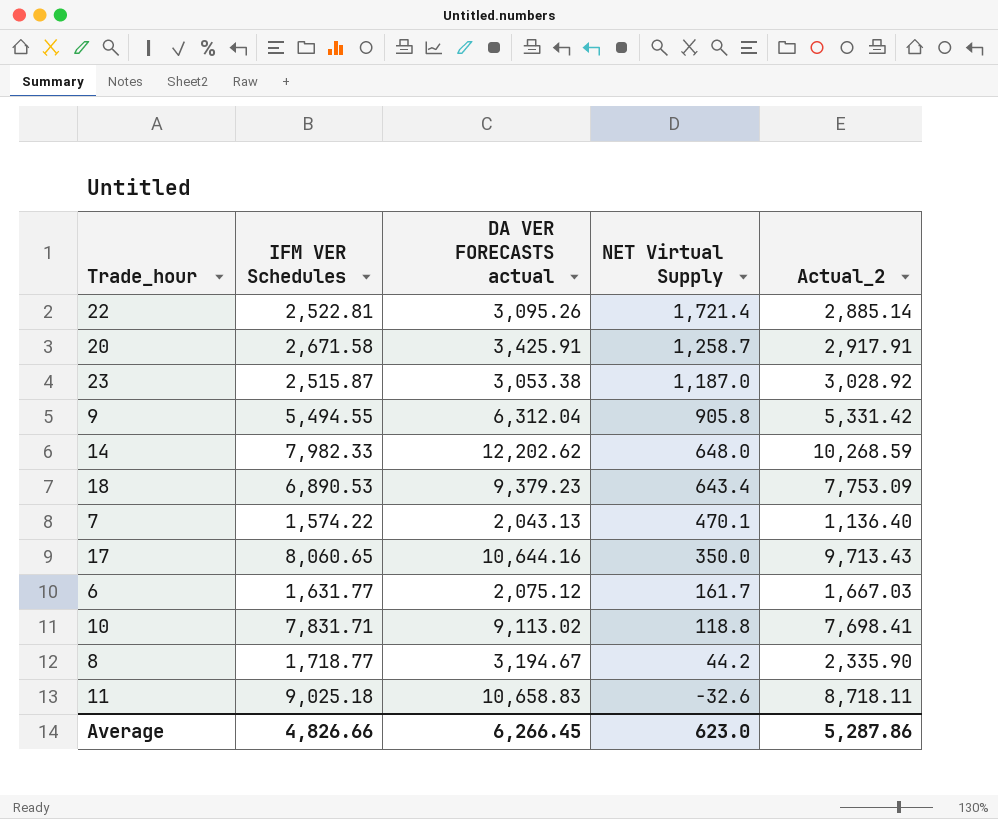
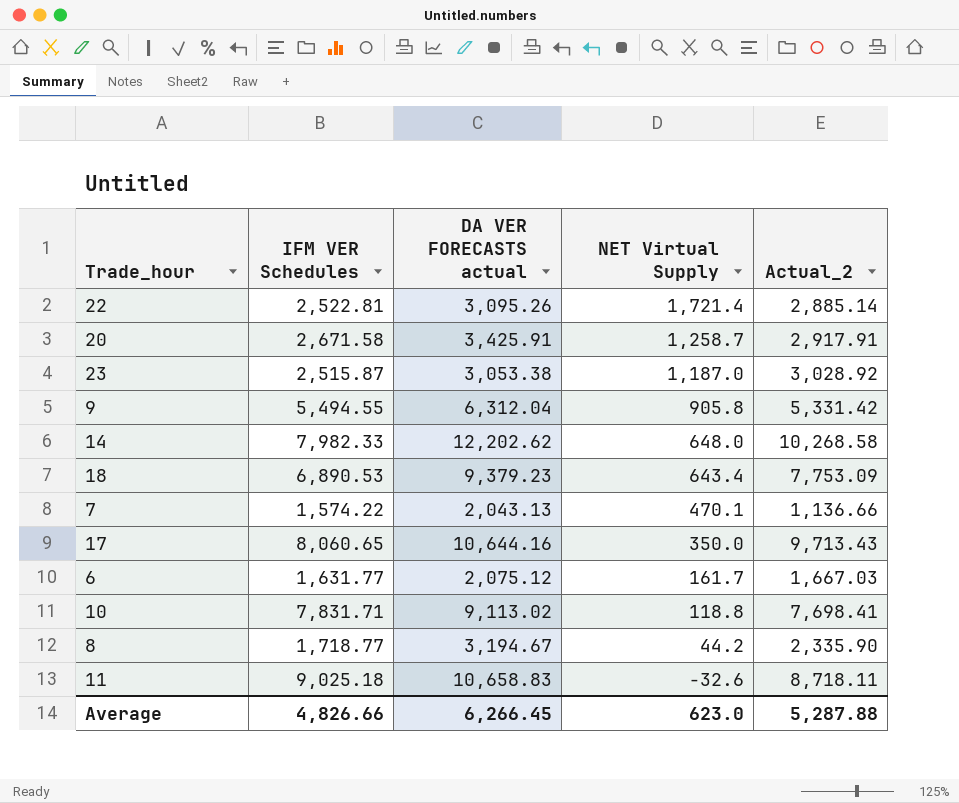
14 | Actual_2: 10,268.59 -> 10,268.58
7 | Actual_2: 1,136.40 -> 1,136.66
Average | Actual_2: 5,287.86 -> 5,287.88

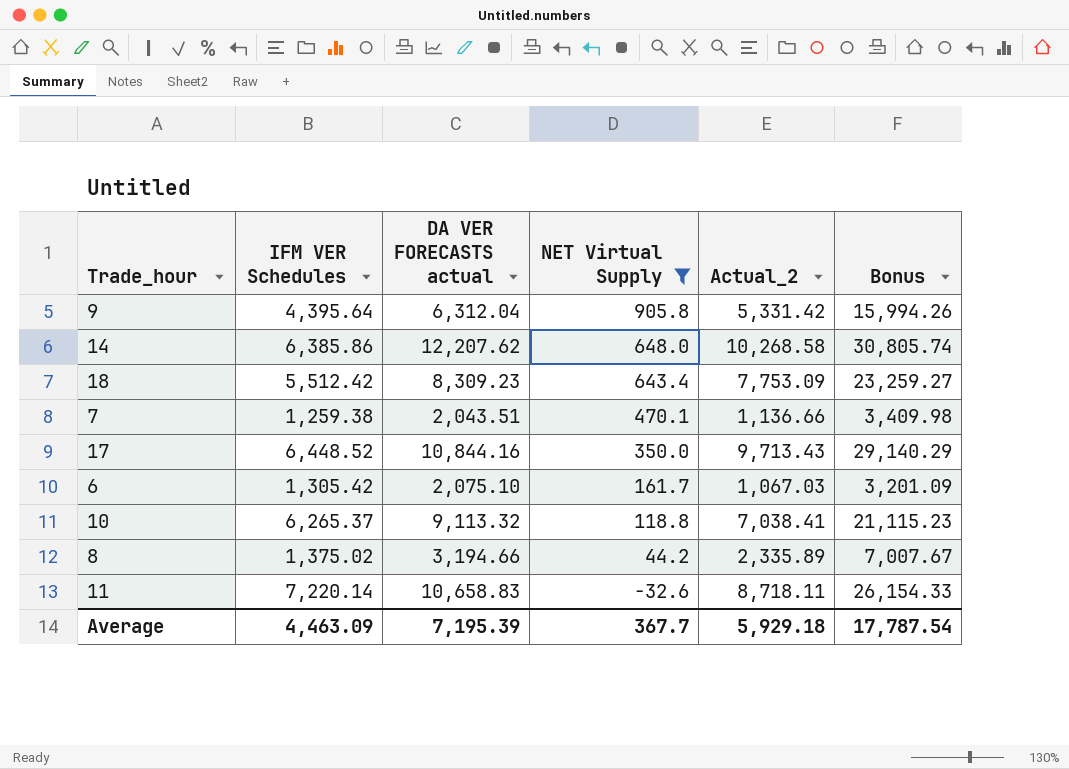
filter: none -> NET Virtual Supply <= 905.8
column Bonus | formula: none -> [Actual_2] * 3
9 | IFM VER Schedules: 5,494.55 -> 4,395.64
14 | IFM VER Schedules: 7,982.33 -> 6,385.86
14 | DA VER FORECASTS actual: 12,202.62 -> 12,207.62
18 | IFM VER Schedules: 6,890.53 -> 5,512.42
18 | DA VER FORECASTS actual: 9,379.23 -> 8,309.23
7 | IFM VER Schedules: 1,574.22 -> 1,259.38
7 | DA VER FORECASTS actual: 2,043.13 -> 2,043.51
17 | IFM VER Schedules: 8,060.65 -> 6,448.52
17 | DA VER FORECASTS actual: 10,644.16 -> 10,844.16
6 | IFM VER Schedules: 1,631.77 -> 1,305.42
6 | DA VER FORECASTS actual: 2,075.12 -> 2,075.10
6 | Actual_2: 1,667.03 -> 1,067.03
10 | IFM VER Schedules: 7,831.71 -> 6,265.37
10 | DA VER FORECASTS actual: 9,113.02 -> 9,113.32
10 | Actual_2: 7,698.41 -> 7,038.41
8 | IFM VER Schedules: 1,718.77 -> 1,375.02
8 | DA VER FORECASTS actual: 3,194.67 -> 3,194.66
8 | Actual_2: 2,335.90 -> 2,335.89
11 | IFM VER Schedules: 9,025.18 -> 7,220.14
Average | IFM VER Schedules: 4,826.66 -> 4,463.09
Average | DA VER FORECASTS actual: 6,266.45 -> 7,195.39
Average | NET Virtual Supply: 623.0 -> 367.7
Average | Actual_2: 5,287.88 -> 5,929.18

